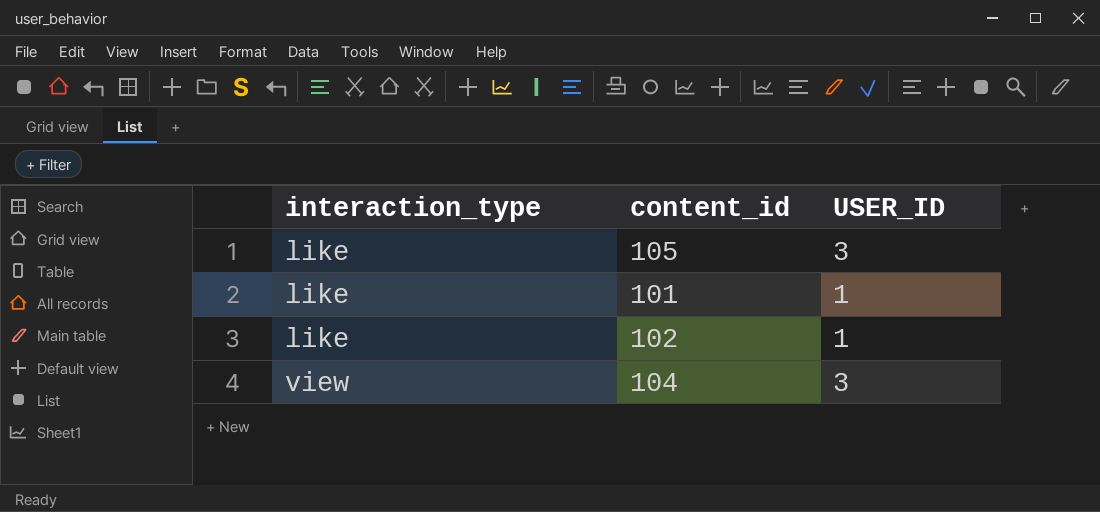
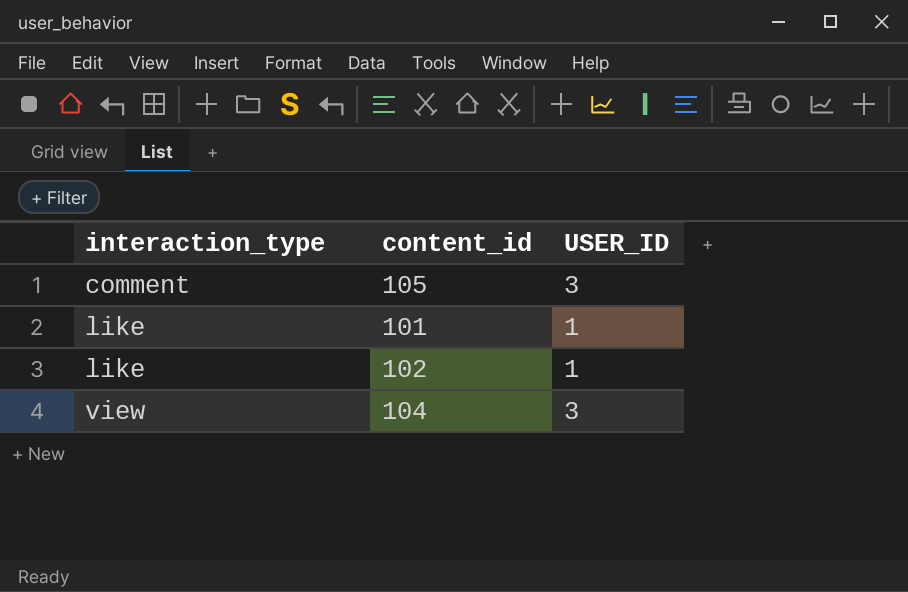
105 | interaction_type: like -> comment

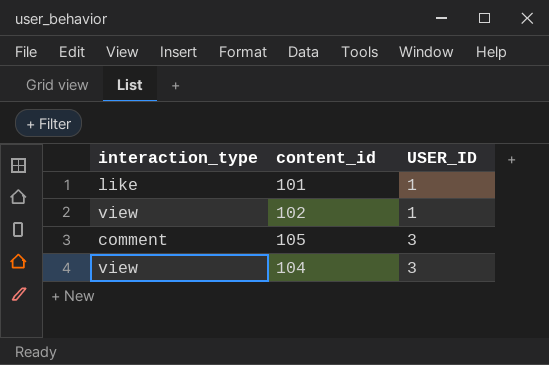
row order: interaction_type ascending -> USER_ID ascending
102 | interaction_type: like -> view

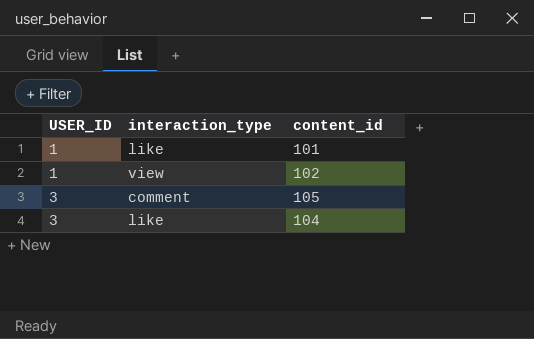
column USER_ID | position: 3 -> 1
104 | interaction_type: view -> like

